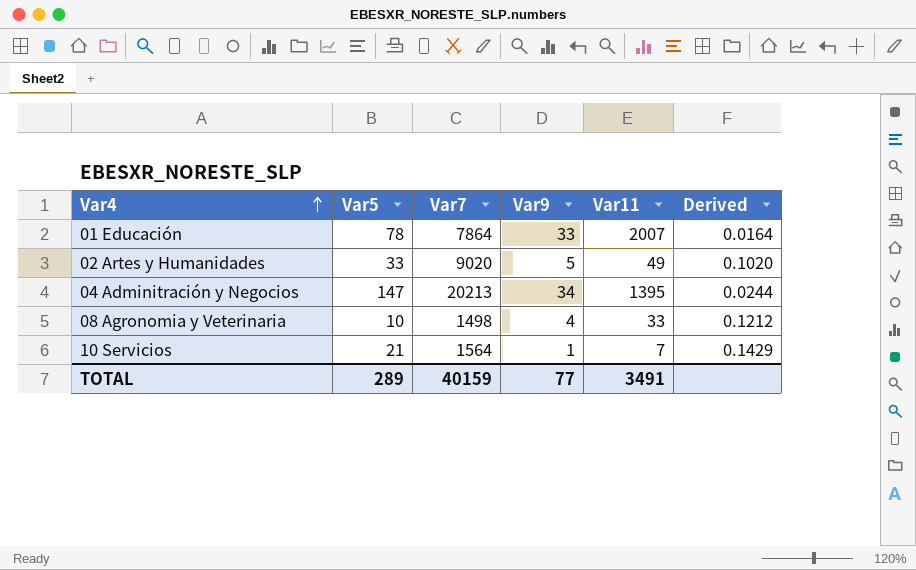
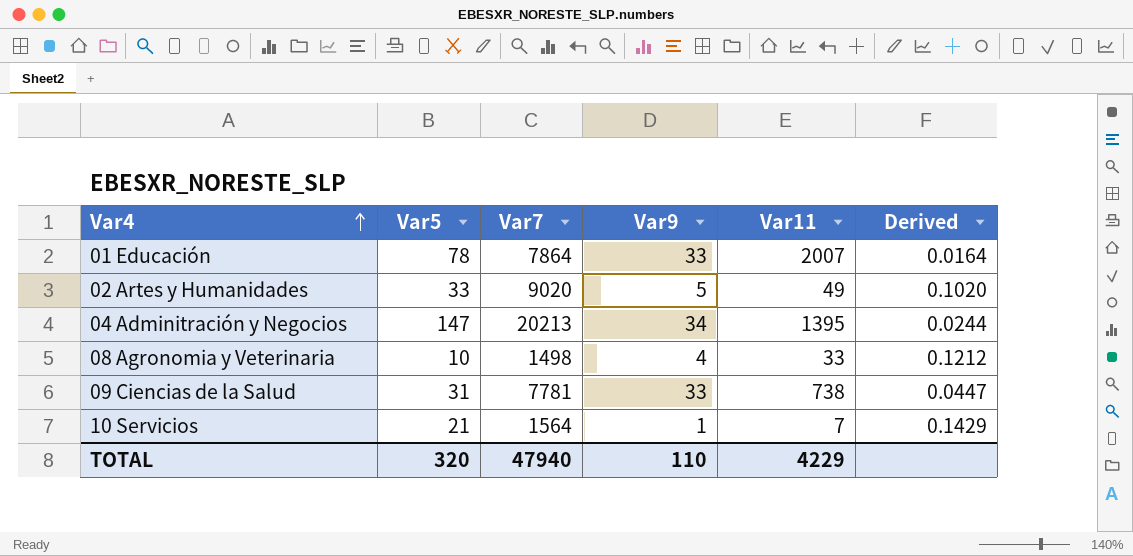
row 09 Ciencias de la Salud: none -> 31 | 7781 | 33 | 738 | 0.0447
TOTAL | Var5: 289 -> 320
TOTAL | Var7: 40159 -> 47940
TOTAL | Var9: 77 -> 110
TOTAL | Var11: 3491 -> 4229

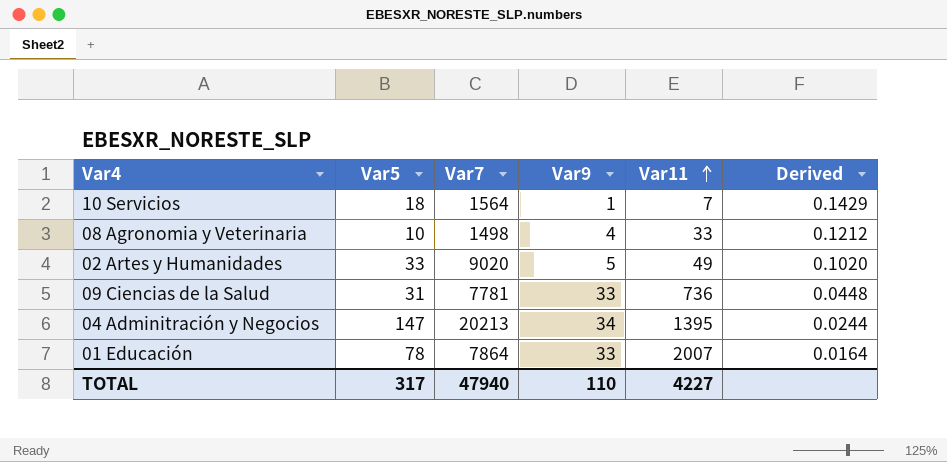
row order: Var4 ascending -> Var11 ascending
10 Servicios | Var5: 21 -> 18
09 Ciencias de la Salud | Var11: 738 -> 736
09 Ciencias de la Salud | Derived: 0.0447 -> 0.0448
TOTAL | Var5: 320 -> 317
TOTAL | Var11: 4229 -> 4227

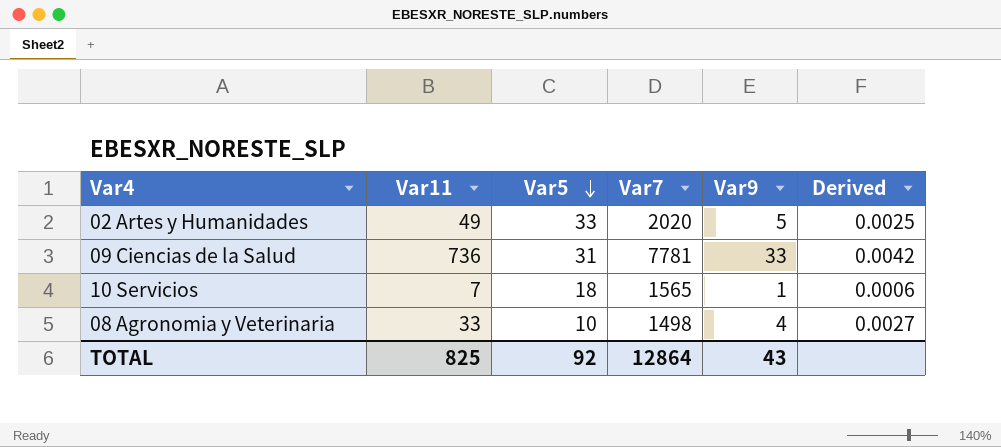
row order: Var11 ascending -> Var5 descending
column Var11 | position: 5 -> 2
column Derived | formula: [Var9] / [Var11] -> [Var9] / [Var7]
row 04 Adminitración y Negocios: 147 | 20213 | 34 | 1395 | 0.0244 -> none
row 01 Educación: 78 | 7864 | 33 | 2007 | 0.0164 -> none
02 Artes y Humanidades | Var7: 9020 -> 2020
10 Servicios | Var7: 1564 -> 1565
TOTAL | Var11: 4227 -> 825
TOTAL | Var5: 317 -> 92
TOTAL | Var7: 47940 -> 12864
TOTAL | Var9: 110 -> 43

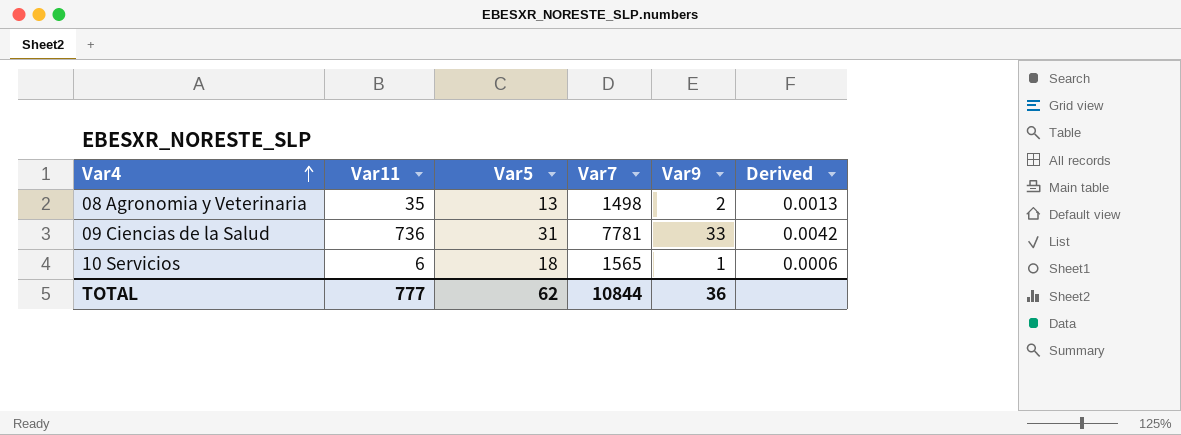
row order: Var5 descending -> Var4 ascending
row 02 Artes y Humanidades: 49 | 33 | 2020 | 5 | 0.0025 -> none
08 Agronomia y Veterinaria | Var11: 33 -> 35
08 Agronomia y Veterinaria | Var5: 10 -> 13
08 Agronomia y Veterinaria | Var9: 4 -> 2
08 Agronomia y Veterinaria | Derived: 0.0027 -> 0.0013
10 Servicios | Var11: 7 -> 6
TOTAL | Var11: 825 -> 777
TOTAL | Var5: 92 -> 62
TOTAL | Var7: 12864 -> 10844
TOTAL | Var9: 43 -> 36

